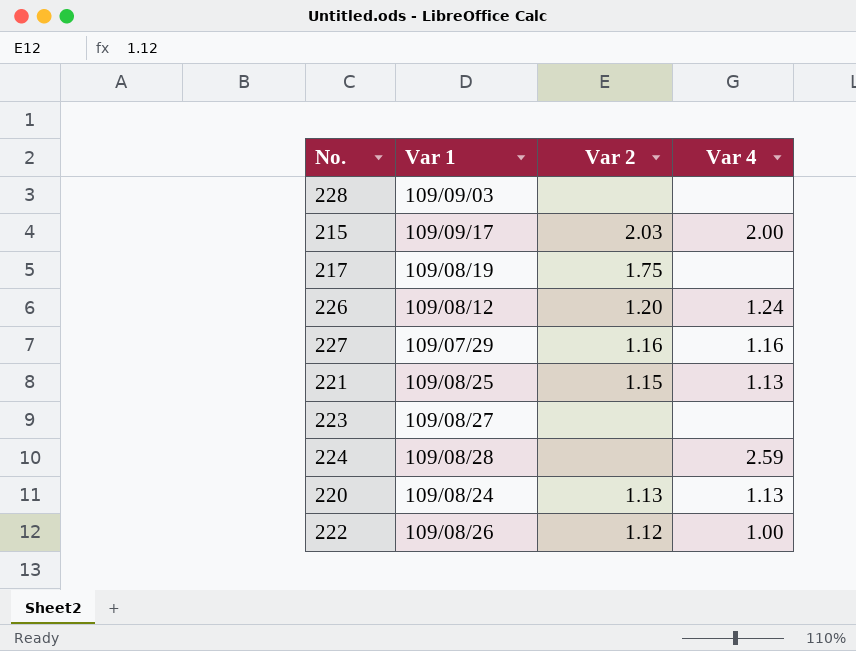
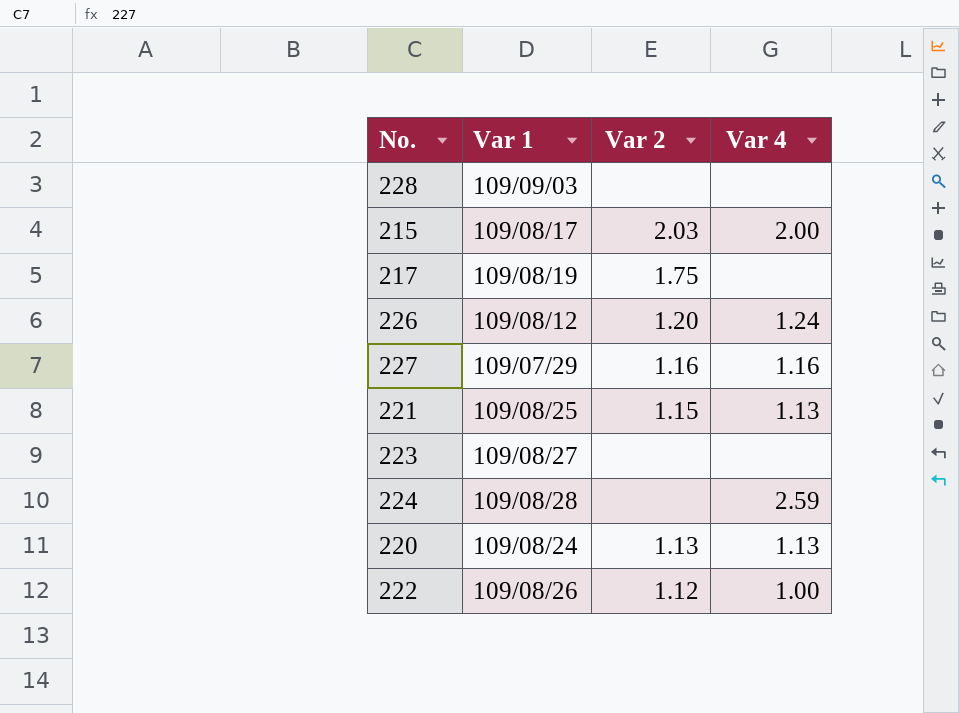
215 | Var 1: 109/09/17 -> 109/08/17

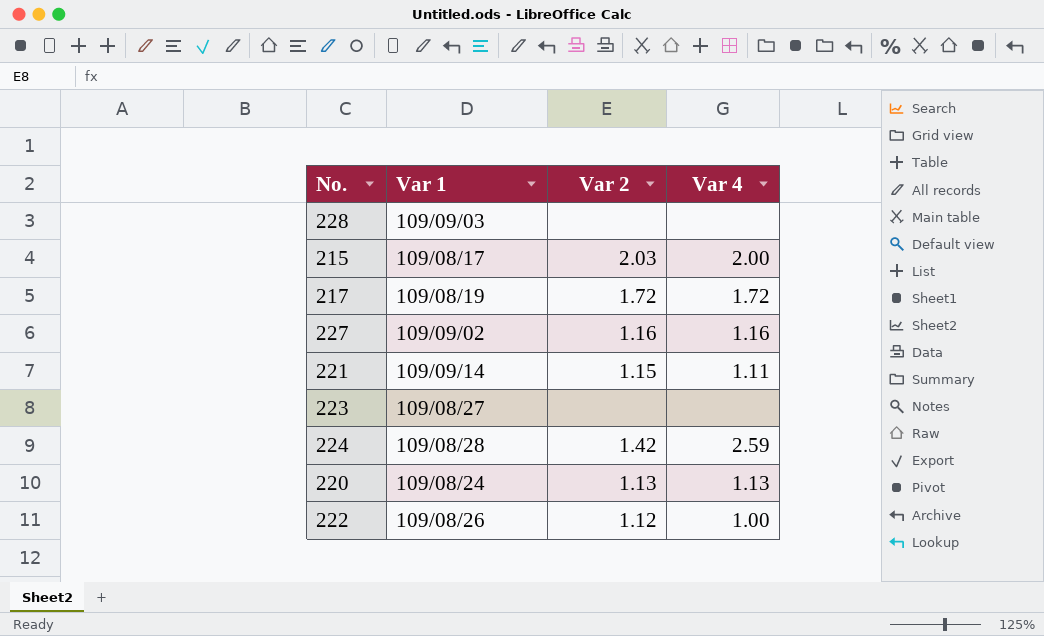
row 226: 109/08/12 | 1.20 | 1.24 -> none
217 | Var 2: 1.75 -> 1.72
217 | Var 4: none -> 1.72
227 | Var 1: 109/07/29 -> 109/09/02
221 | Var 1: 109/08/25 -> 109/09/14
221 | Var 4: 1.13 -> 1.11
224 | Var 2: none -> 1.42

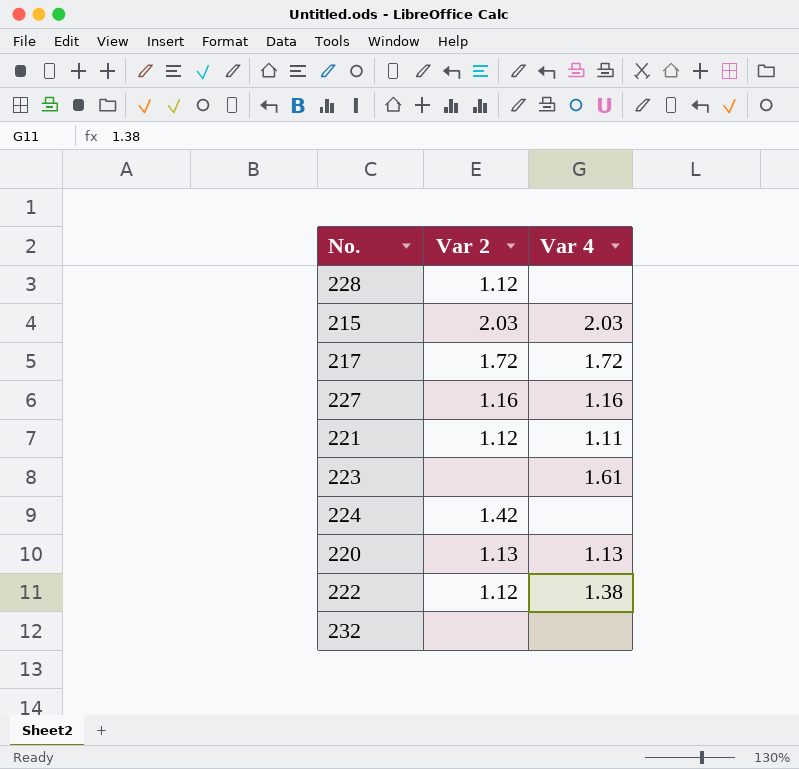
column Var 1 | position: 2 -> none
228 | Var 2: none -> 1.12
215 | Var 4: 2.00 -> 2.03
221 | Var 2: 1.15 -> 1.12
223 | Var 4: none -> 1.61
224 | Var 4: 2.59 -> none
222 | Var 4: 1.00 -> 1.38
row 232: none -> none | none

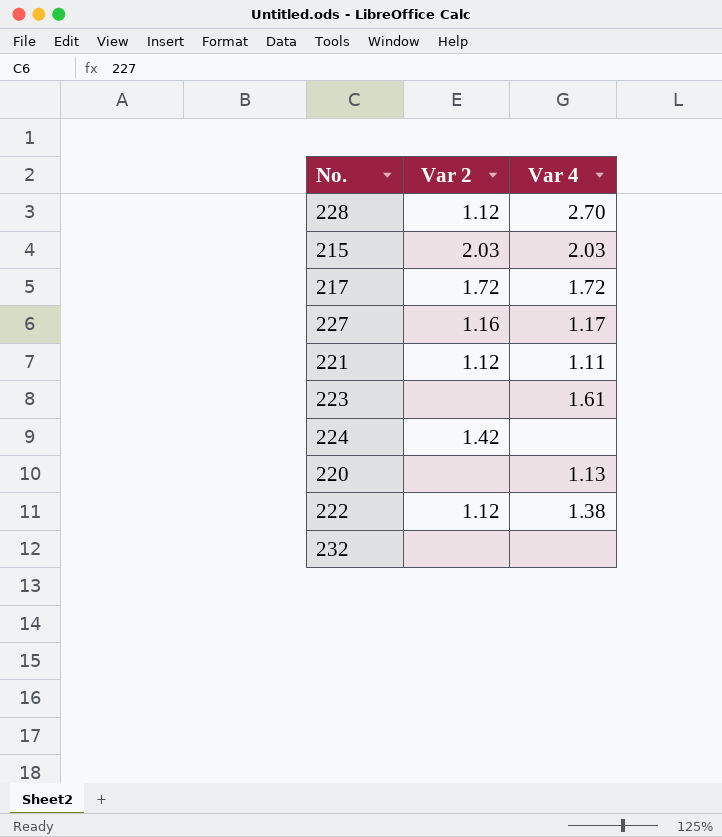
228 | Var 4: none -> 2.70
227 | Var 4: 1.16 -> 1.17
220 | Var 2: 1.13 -> none

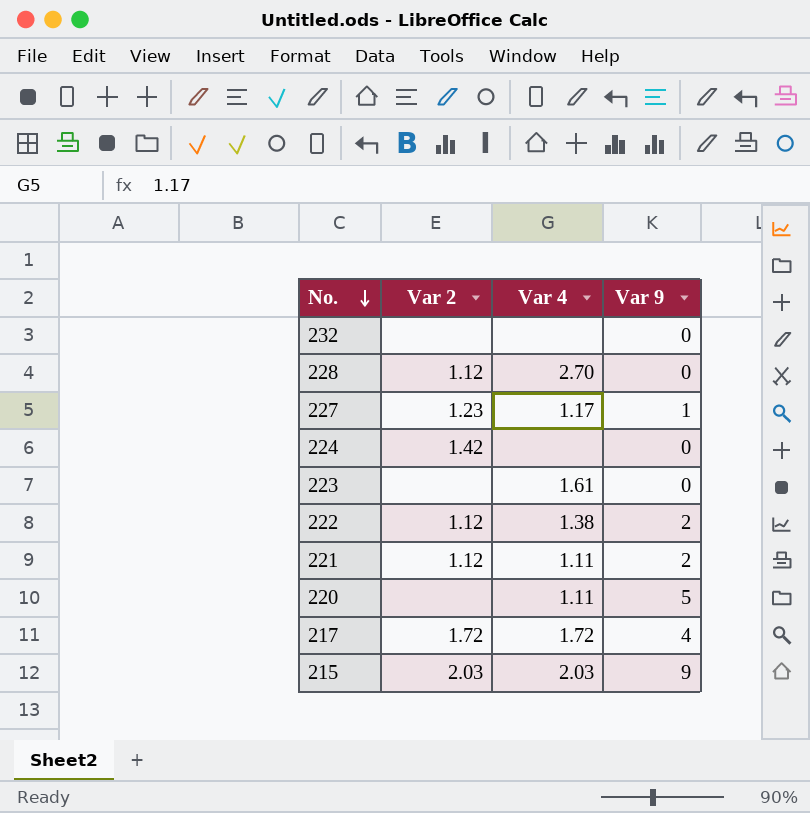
row order: none -> No. descending
column Var 9 | position: none -> 4
227 | Var 2: 1.16 -> 1.23
220 | Var 4: 1.13 -> 1.11

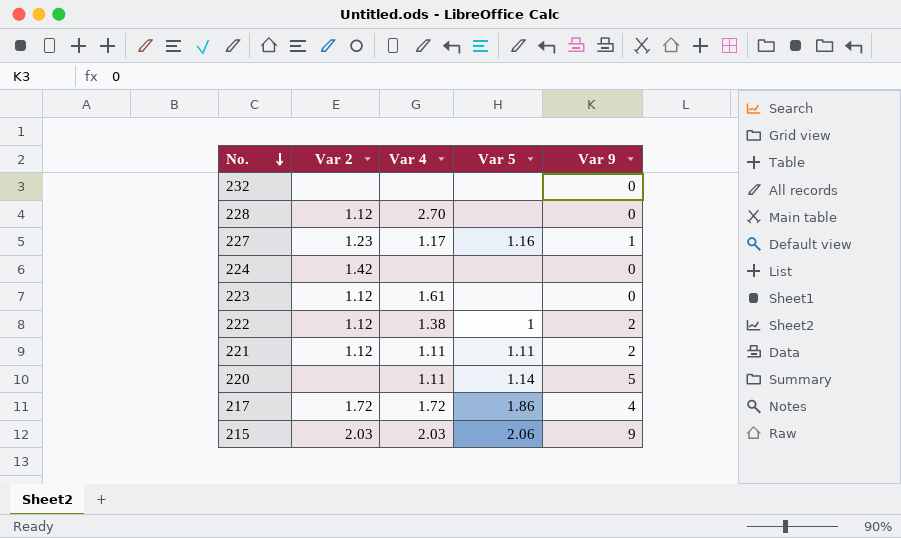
column Var 5 | position: none -> 4
223 | Var 2: none -> 1.12

